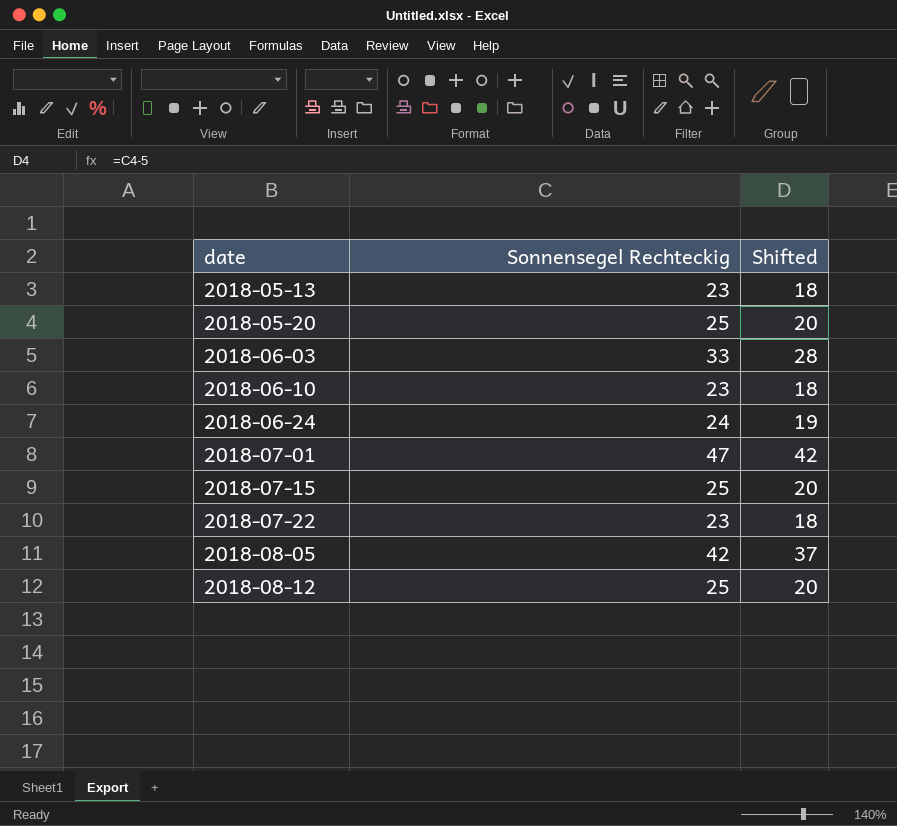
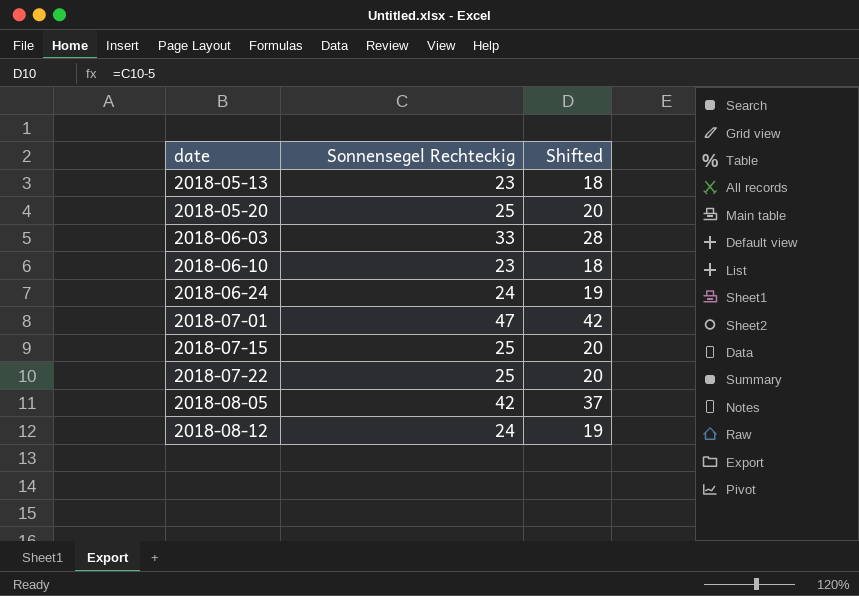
2018-07-22 | Sonnensegel Rechteckig: 23 -> 25
2018-07-22 | Shifted: 18 -> 20
2018-08-12 | Sonnensegel Rechteckig: 25 -> 24
2018-08-12 | Shifted: 20 -> 19

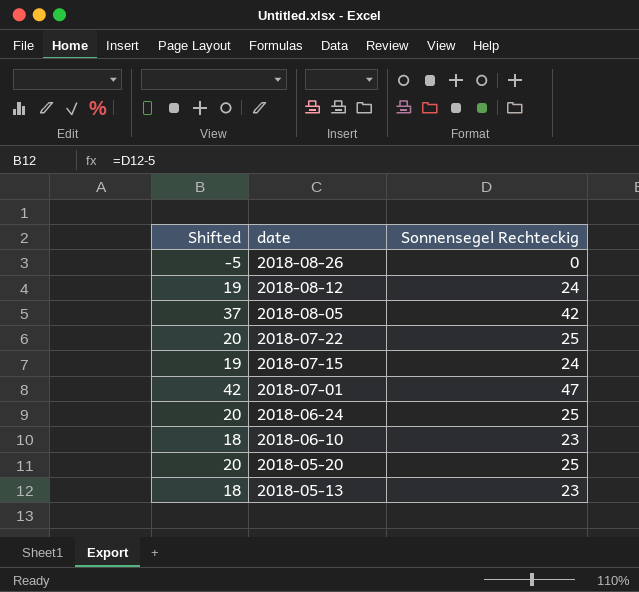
row order: date ascending -> date descending
column Shifted | position: 3 -> 1
row 2018-06-03: 33 | 28 -> none
row 2018-08-26: none -> -5 | 0
2018-07-15 | Shifted: 20 -> 19
2018-07-15 | Sonnensegel Rechteckig: 25 -> 24
2018-06-24 | Shifted: 19 -> 20
2018-06-24 | Sonnensegel Rechteckig: 24 -> 25

